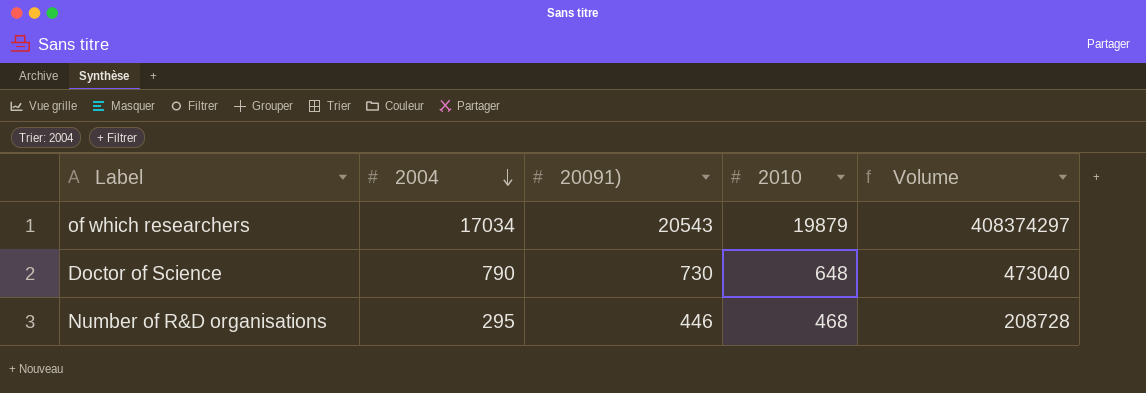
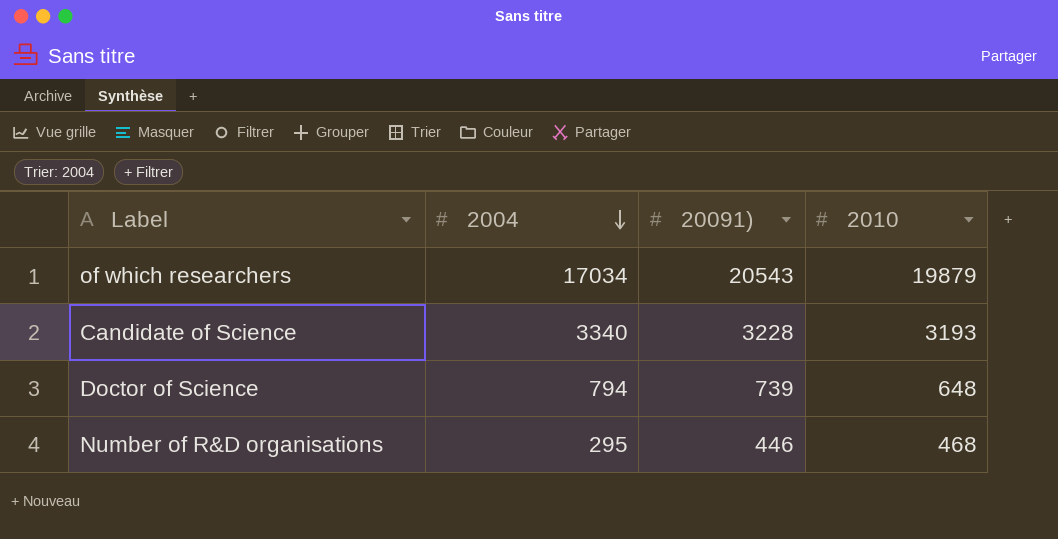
column Volume | formula: [20091)] * [2010] -> none
row Candidate of Science: none -> 3340 | 3228 | 3193
Doctor of Science | 2004: 790 -> 794
Doctor of Science | 20091): 730 -> 739

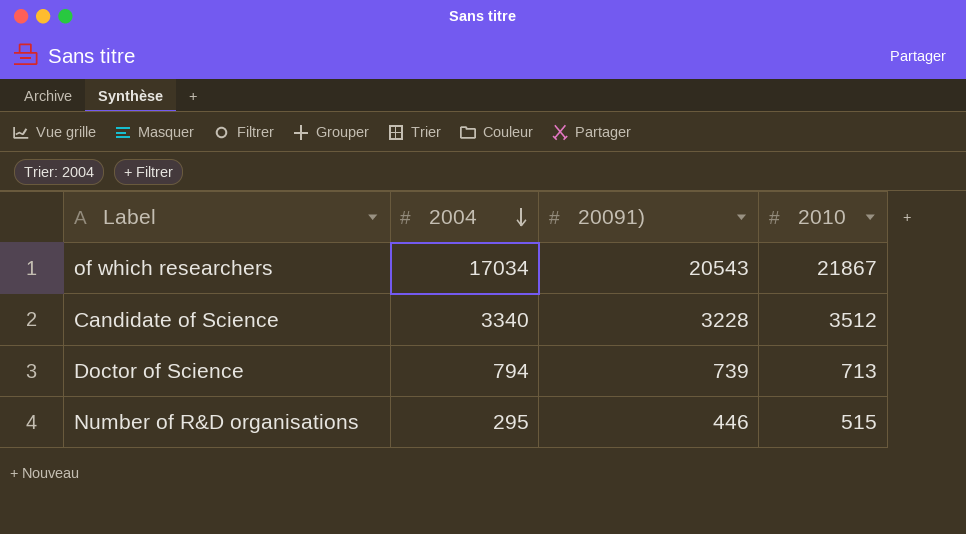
of which researchers | 2010: 19879 -> 21867
Candidate of Science | 2010: 3193 -> 3512
Doctor of Science | 2010: 648 -> 713
Number of R&D organisations | 2010: 468 -> 515

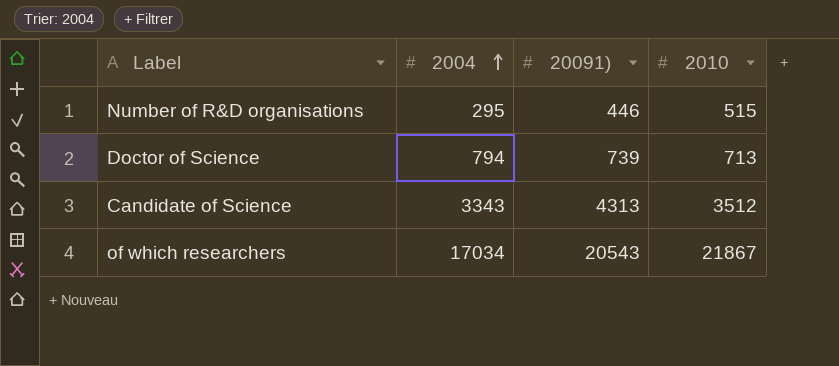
row order: 2004 descending -> 2004 ascending
Candidate of Science | 2004: 3340 -> 3343
Candidate of Science | 20091): 3228 -> 4313

